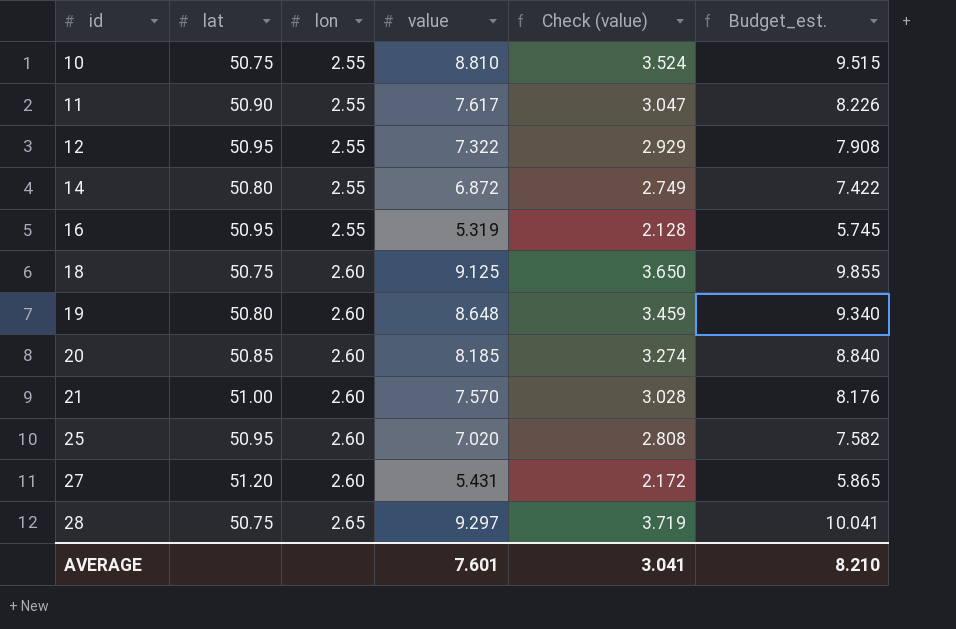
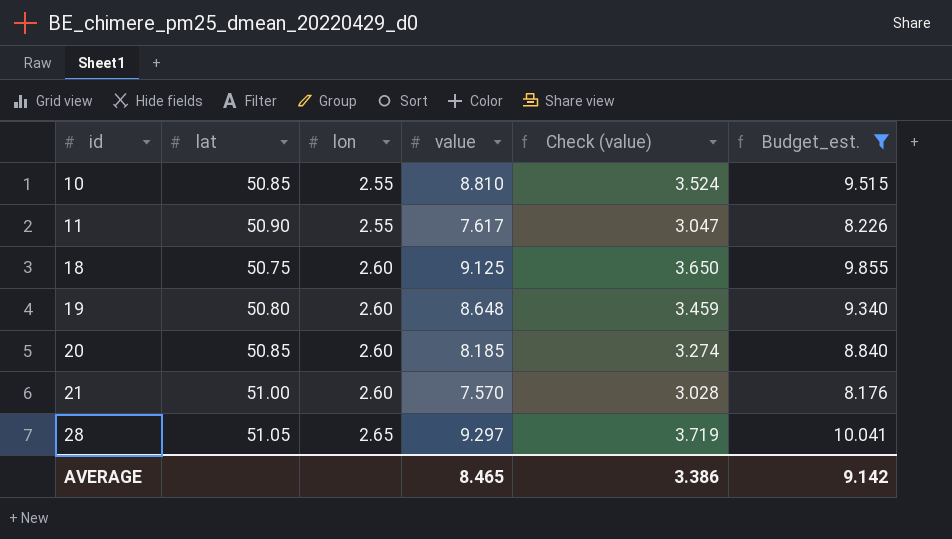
filter: none -> Budget_est. >= 8.176
10 | lat: 50.75 -> 50.85
28 | lat: 50.75 -> 51.05
AVERAGE | value: 7.601 -> 8.465
AVERAGE | Check (value): 3.041 -> 3.386
AVERAGE | Budget_est.: 8.210 -> 9.142

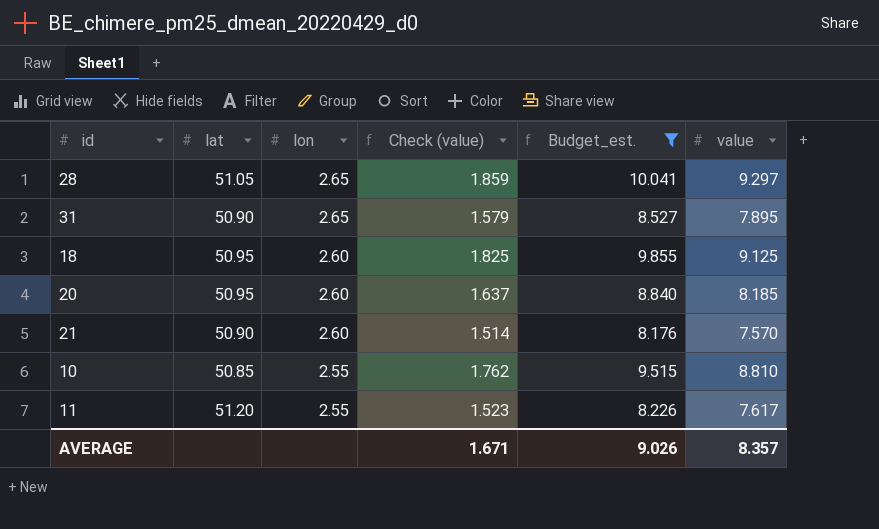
row order: id ascending -> lon descending
column Check (value) | formula: [value] * 0.4 -> [value] * 0.2
column value | position: 4 -> 6
row 19: 50.80 | 2.60 | 8.648 | 3.459 | 9.340 -> none
row 31: none -> 50.90 | 2.65 | 1.579 | 8.527 | 7.895
18 | lat: 50.75 -> 50.95
20 | lat: 50.85 -> 50.95
21 | lat: 51.00 -> 50.90
11 | lat: 50.90 -> 51.20
AVERAGE | Check (value): 3.386 -> 1.671
AVERAGE | Budget_est.: 9.142 -> 9.026
AVERAGE | value: 8.465 -> 8.357

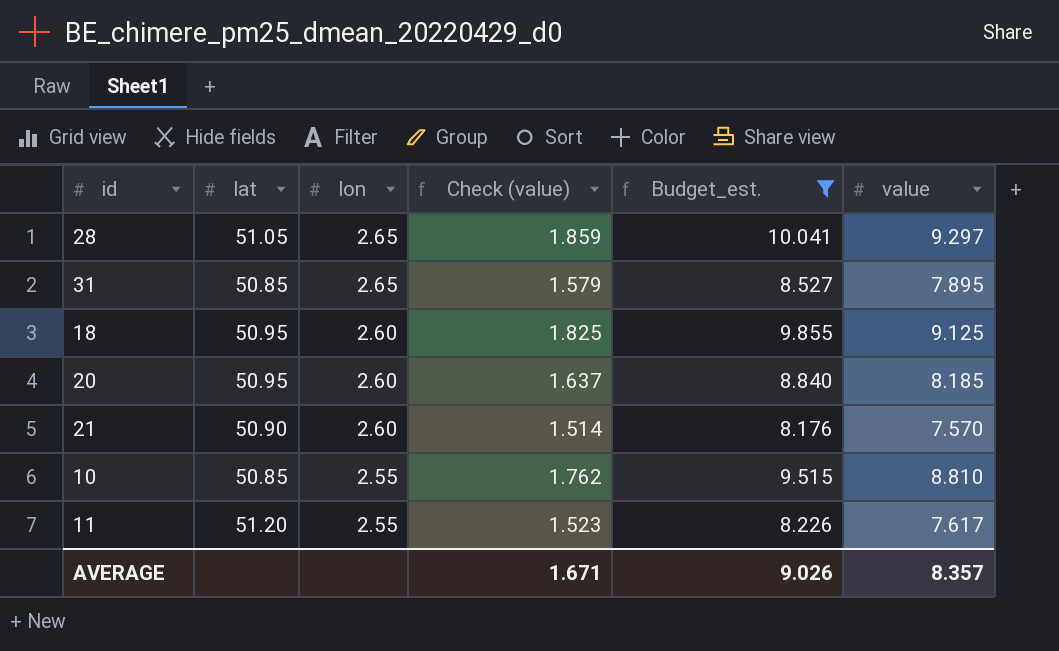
31 | lat: 50.90 -> 50.85

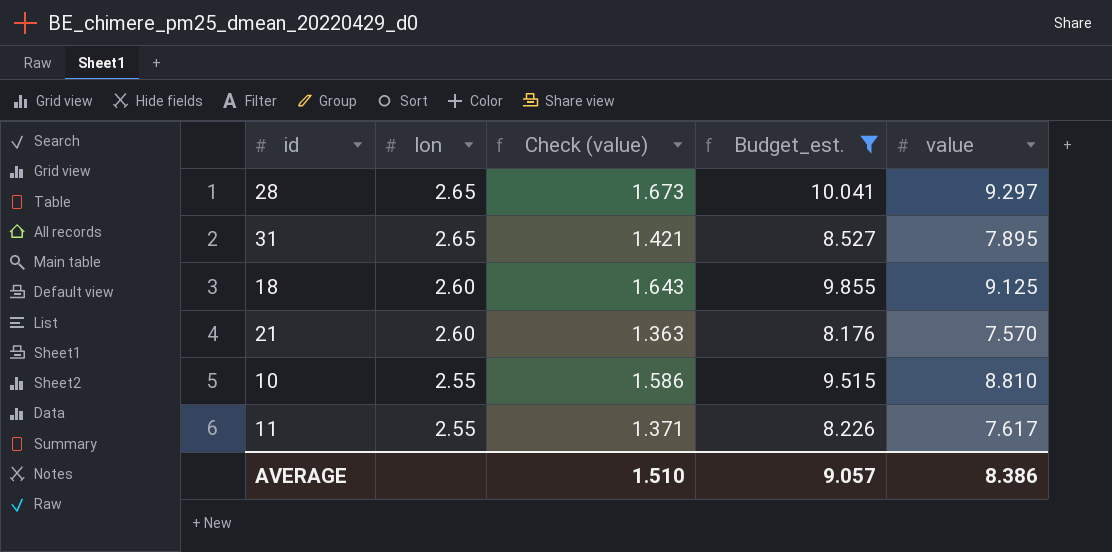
column lat | position: 2 -> none
column Check (value) | formula: [value] * 0.2 -> [value] * 0.18
row 20: 50.95 | 2.60 | 1.637 | 8.840 | 8.185 -> none
AVERAGE | Check (value): 1.671 -> 1.510
AVERAGE | Budget_est.: 9.026 -> 9.057
AVERAGE | value: 8.357 -> 8.386

